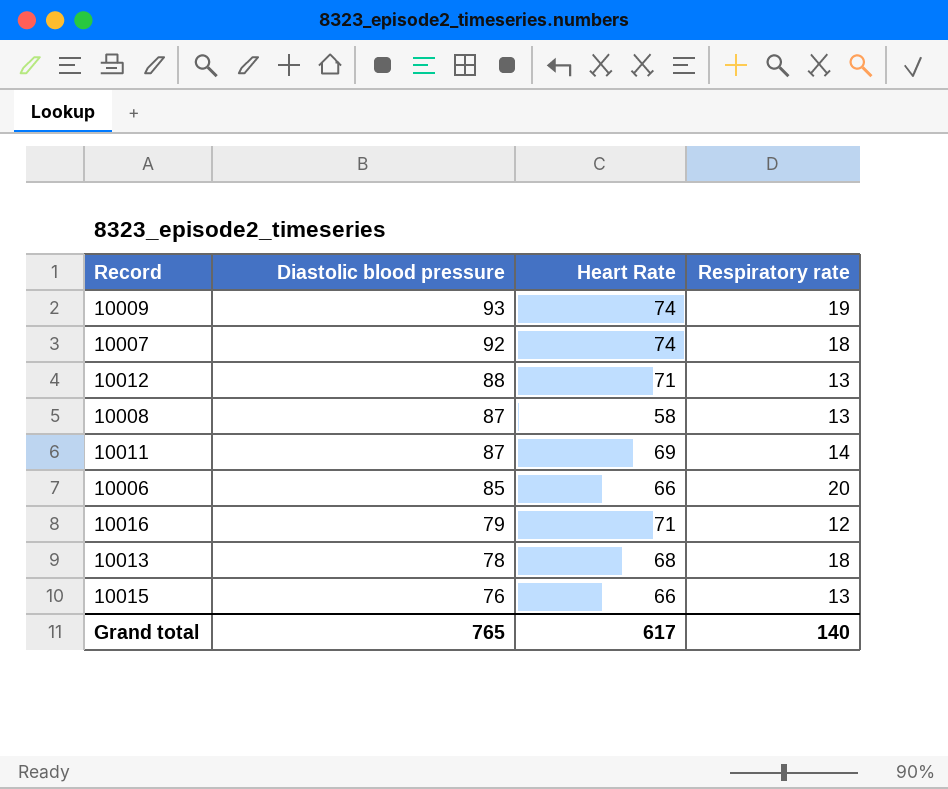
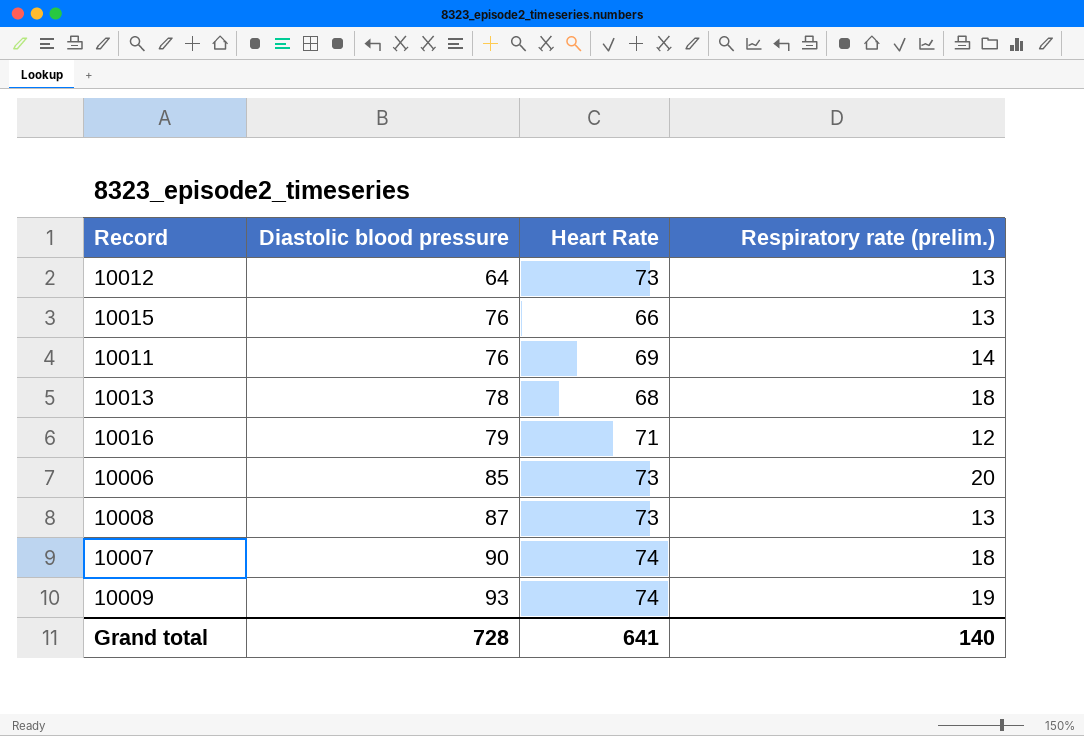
row order: Diastolic blood pressure descending -> Diastolic blood pressure ascending
column name: Respiratory rate -> Respiratory rate (prelim.)
10012 | Diastolic blood pressure: 88 -> 64
10012 | Heart Rate: 71 -> 73
10011 | Diastolic blood pressure: 87 -> 76
10006 | Heart Rate: 66 -> 73
10008 | Heart Rate: 58 -> 73
10007 | Diastolic blood pressure: 92 -> 90
Grand total | Diastolic blood pressure: 765 -> 728
Grand total | Heart Rate: 617 -> 641

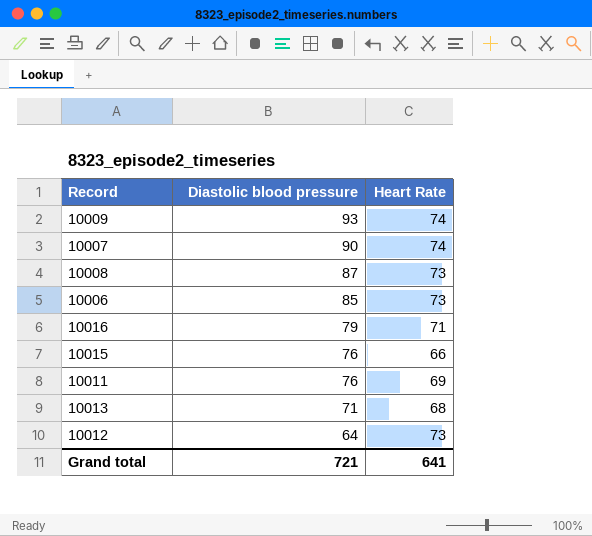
row order: Diastolic blood pressure ascending -> Diastolic blood pressure descending
column Respiratory rate (prelim.) | position: 4 -> none
10013 | Diastolic blood pressure: 78 -> 71
Grand total | Diastolic blood pressure: 728 -> 721

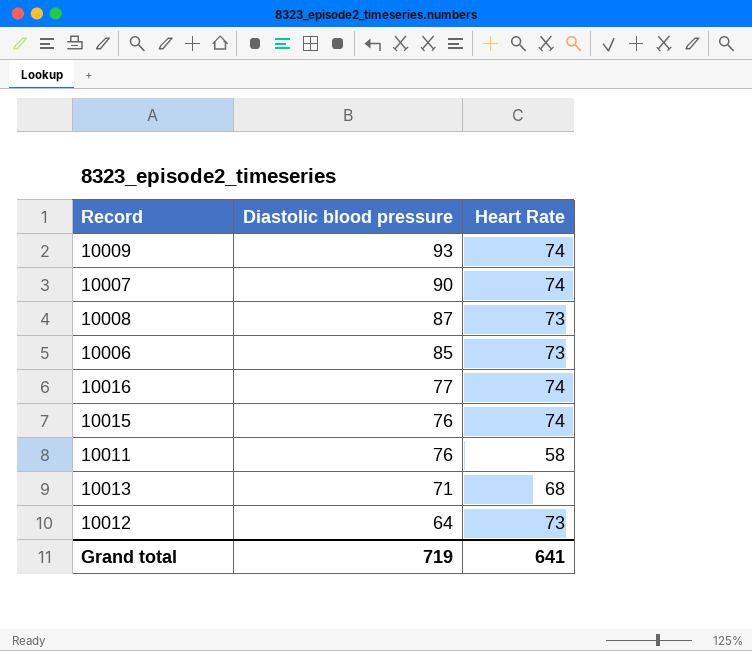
10016 | Diastolic blood pressure: 79 -> 77
10016 | Heart Rate: 71 -> 74
10015 | Heart Rate: 66 -> 74
10011 | Heart Rate: 69 -> 58
Grand total | Diastolic blood pressure: 721 -> 719

